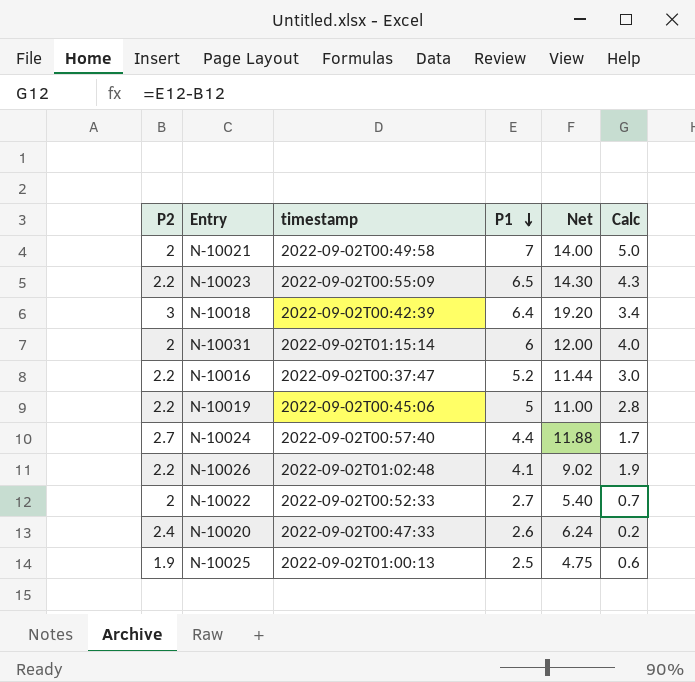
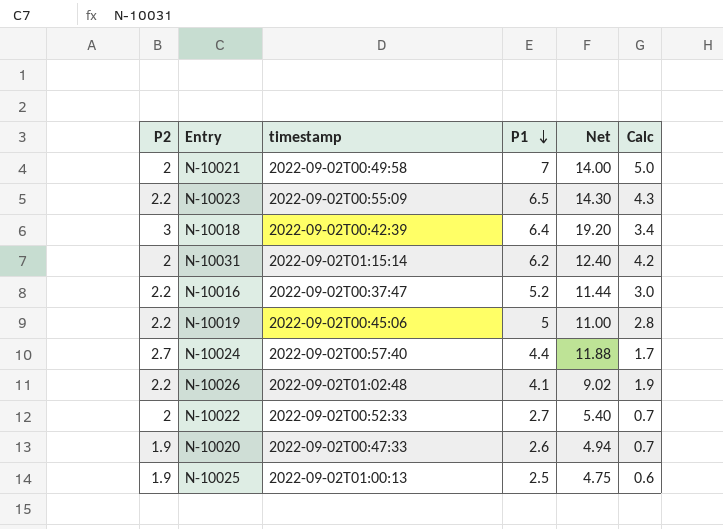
N-10031 | P1: 6 -> 6.2
N-10031 | Net: 12.00 -> 12.40
N-10031 | Calc: 4.0 -> 4.2
N-10020 | P2: 2.4 -> 1.9
N-10020 | Net: 6.24 -> 4.94
N-10020 | Calc: 0.2 -> 0.7

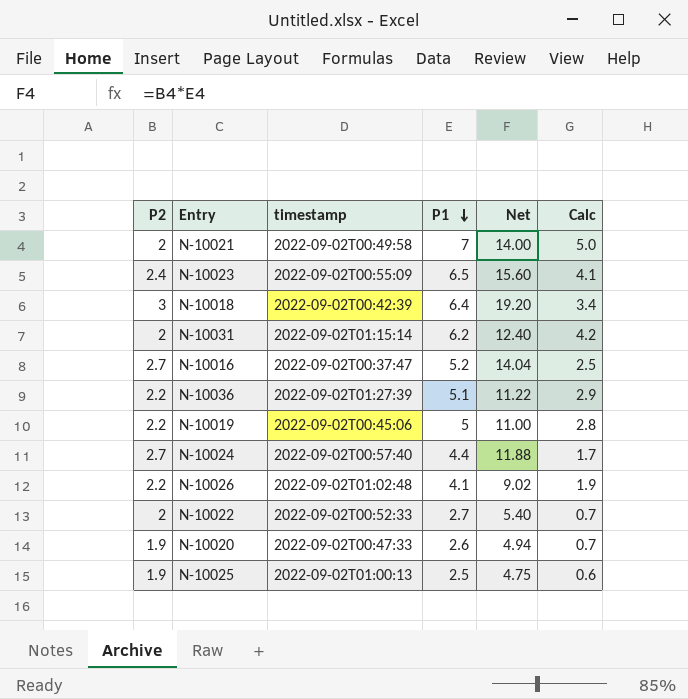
N-10023 | P2: 2.2 -> 2.4
N-10023 | Net: 14.30 -> 15.60
N-10023 | Calc: 4.3 -> 4.1
N-10016 | P2: 2.2 -> 2.7
N-10016 | Net: 11.44 -> 14.04
N-10016 | Calc: 3.0 -> 2.5
row N-10036: none -> 2.2 | 2022-09-02T01:27:39 | 5.1 | 11.22 | 2.9

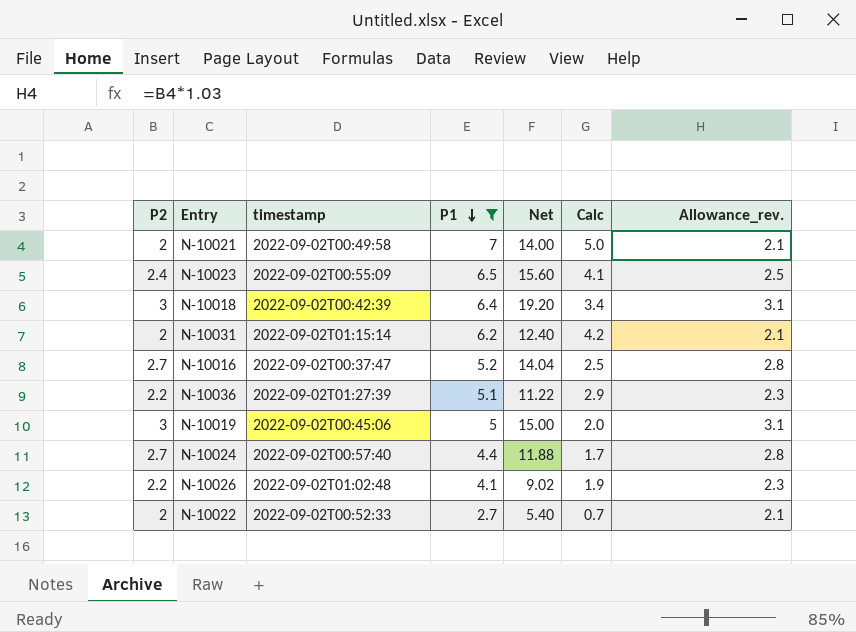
filter: none -> P1 >= 2.7
column Allowance_rev. | formula: none -> [P2] * 1.03
N-10019 | P2: 2.2 -> 3
N-10019 | Net: 11.00 -> 15.00
N-10019 | Calc: 2.8 -> 2.0

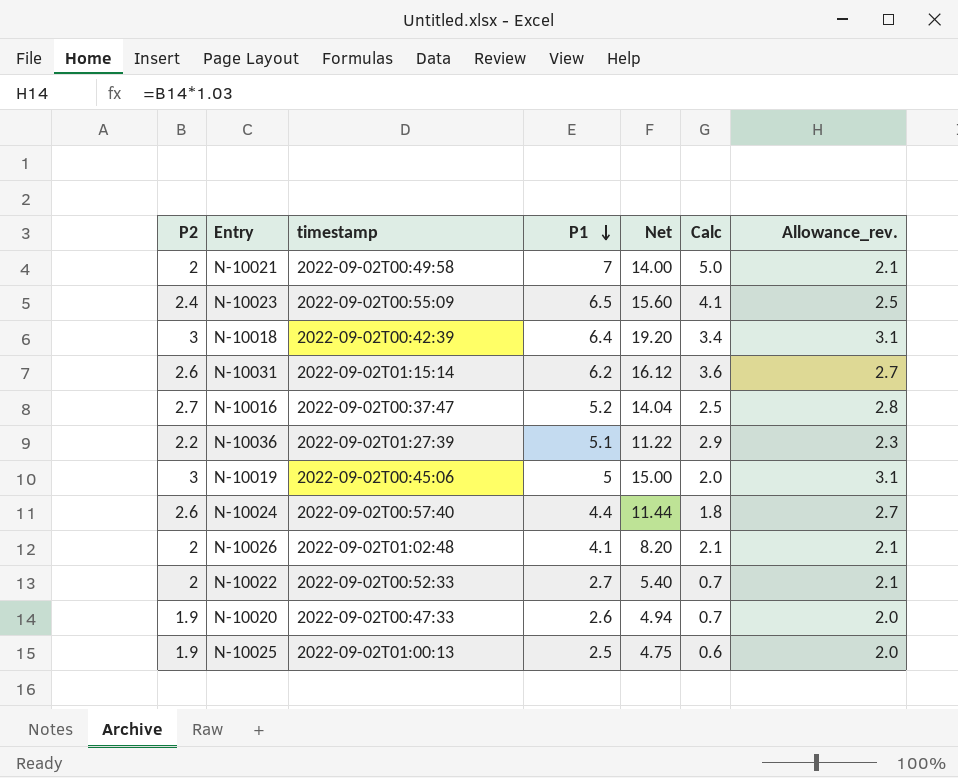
filter: P1 >= 2.7 -> none
N-10031 | P2: 2 -> 2.6
N-10031 | Net: 12.40 -> 16.12
N-10031 | Calc: 4.2 -> 3.6
N-10031 | Allowance_rev.: 2.1 -> 2.7
N-10024 | P2: 2.7 -> 2.6
N-10024 | Net: 11.88 -> 11.44
N-10024 | Calc: 1.7 -> 1.8
N-10024 | Allowance_rev.: 2.8 -> 2.7
N-10026 | P2: 2.2 -> 2
N-10026 | Net: 9.02 -> 8.20
N-10026 | Calc: 1.9 -> 2.1
N-10026 | Allowance_rev.: 2.3 -> 2.1

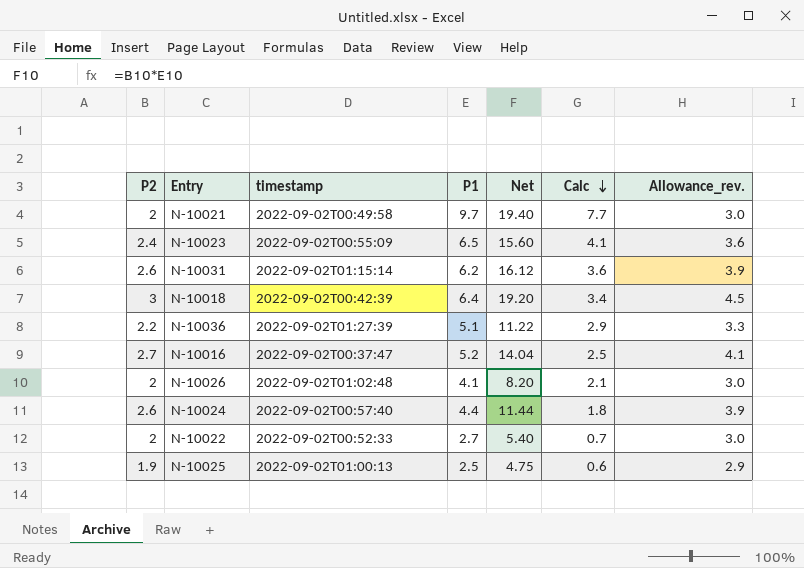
row order: P1 descending -> Calc descending
column Allowance_rev. | formula: [P2] * 1.03 -> [P2] * 1.5
row N-10019: 3 | 2022-09-02T00:45:06 | 5 | 15.00 | 2.0 | 3.1 -> none
row N-10020: 1.9 | 2022-09-02T00:47:33 | 2.6 | 4.94 | 0.7 | 2.0 -> none
N-10021 | P1: 7 -> 9.7
N-10021 | Net: 14.00 -> 19.40
N-10021 | Calc: 5.0 -> 7.7

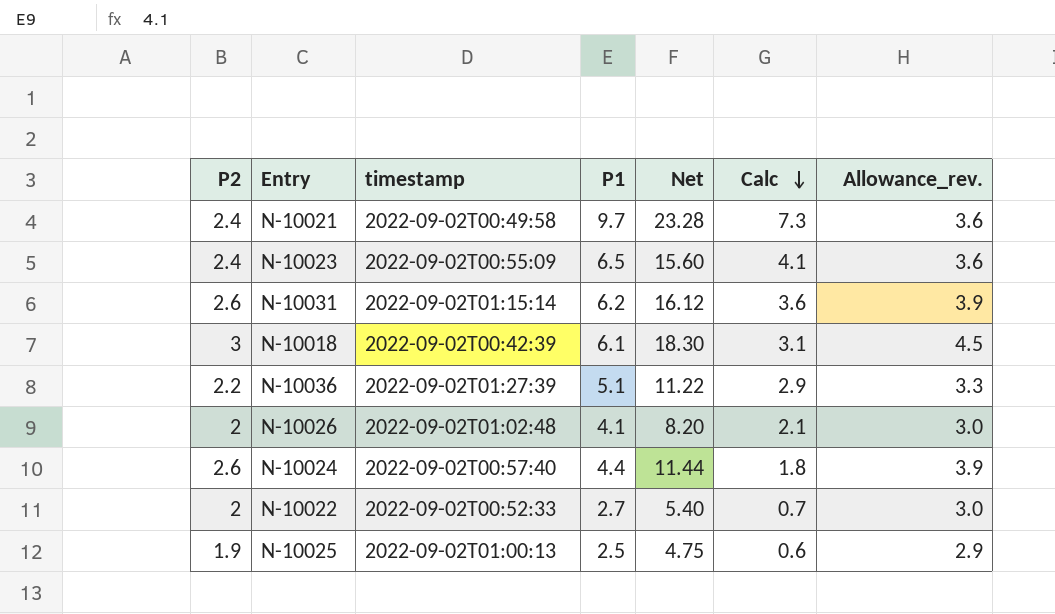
row N-10016: 2.7 | 2022-09-02T00:37:47 | 5.2 | 14.04 | 2.5 | 4.1 -> none
N-10021 | P2: 2 -> 2.4
N-10021 | Net: 19.40 -> 23.28
N-10021 | Calc: 7.7 -> 7.3
N-10021 | Allowance_rev.: 3.0 -> 3.6
N-10018 | P1: 6.4 -> 6.1
N-10018 | Net: 19.20 -> 18.30
N-10018 | Calc: 3.4 -> 3.1

